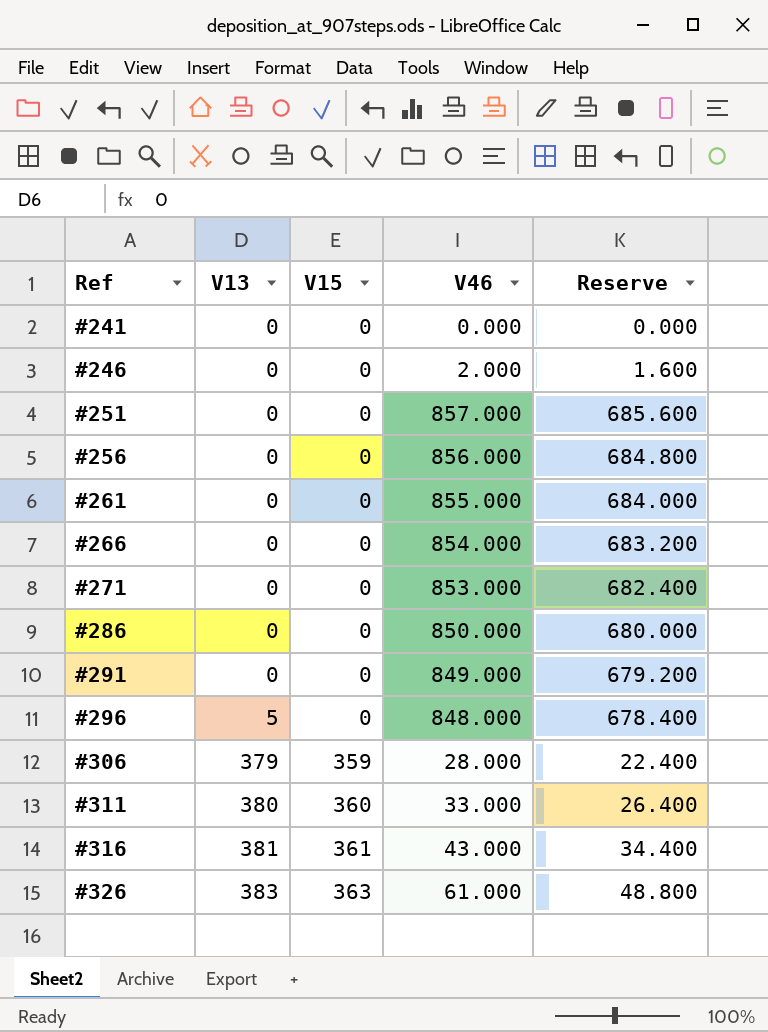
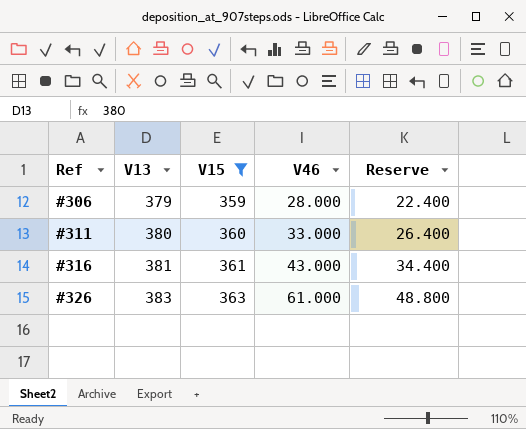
filter: none -> V15 != 0

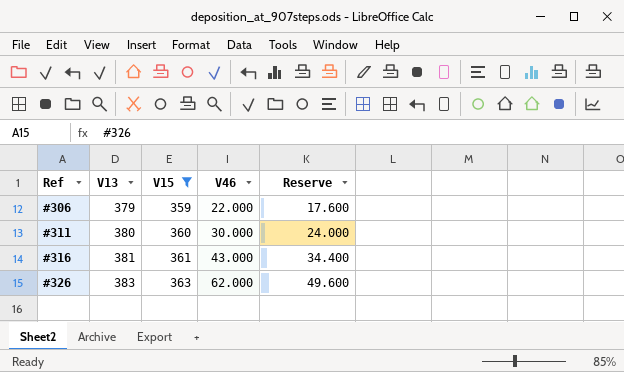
#306 | V46: 28.000 -> 22.000
#306 | Reserve: 22.400 -> 17.600
#311 | V46: 33.000 -> 30.000
#311 | Reserve: 26.400 -> 24.000
#326 | V46: 61.000 -> 62.000
#326 | Reserve: 48.800 -> 49.600

